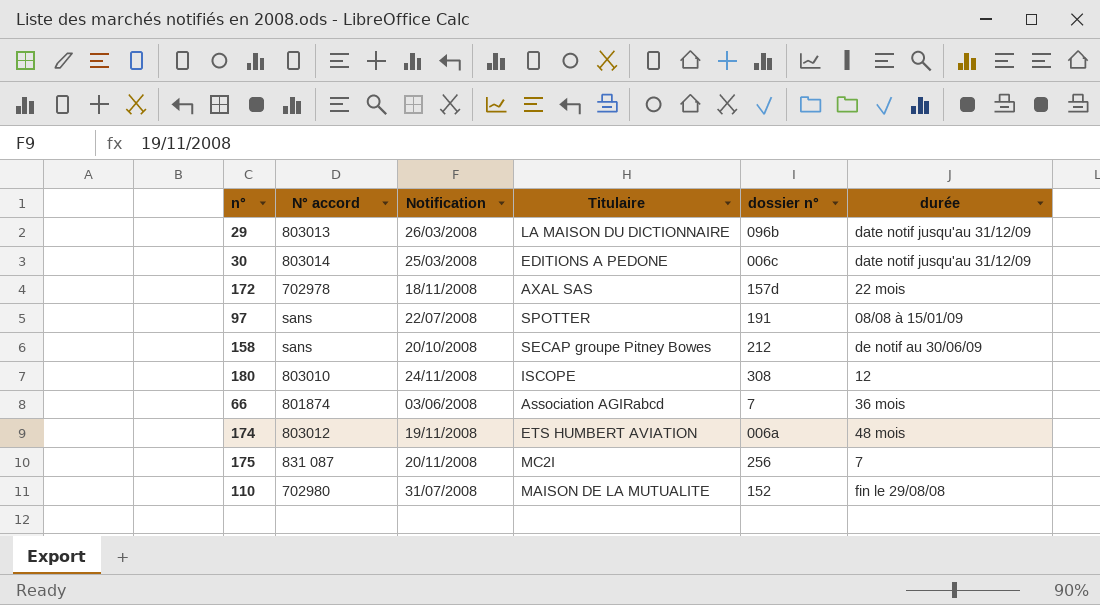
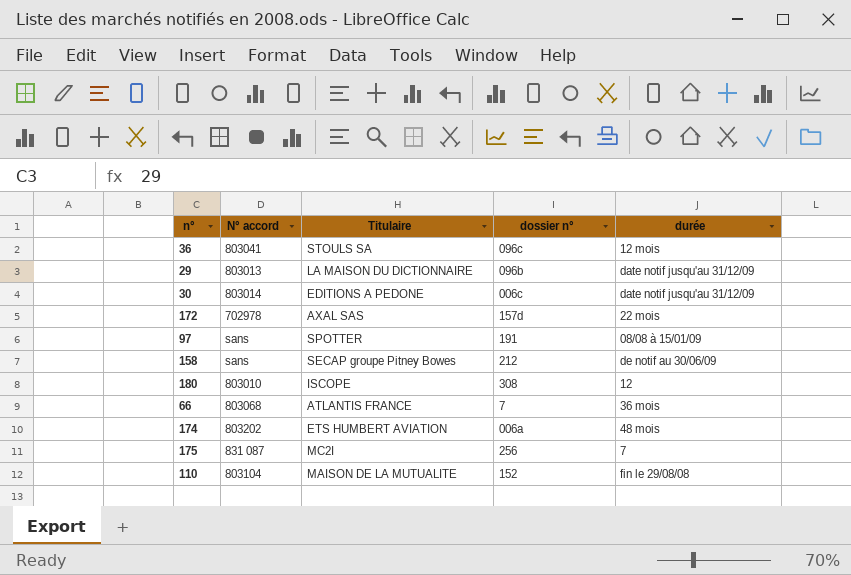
column Notification | position: 3 -> none
row 36: none -> 803041 | STOULS SA | 096c | 12 mois
66 | N° accord: 801874 -> 803068
66 | Titulaire: Association AGIRabcd -> ATLANTIS FRANCE
174 | N° accord: 803012 -> 803202
110 | N° accord: 702980 -> 803104

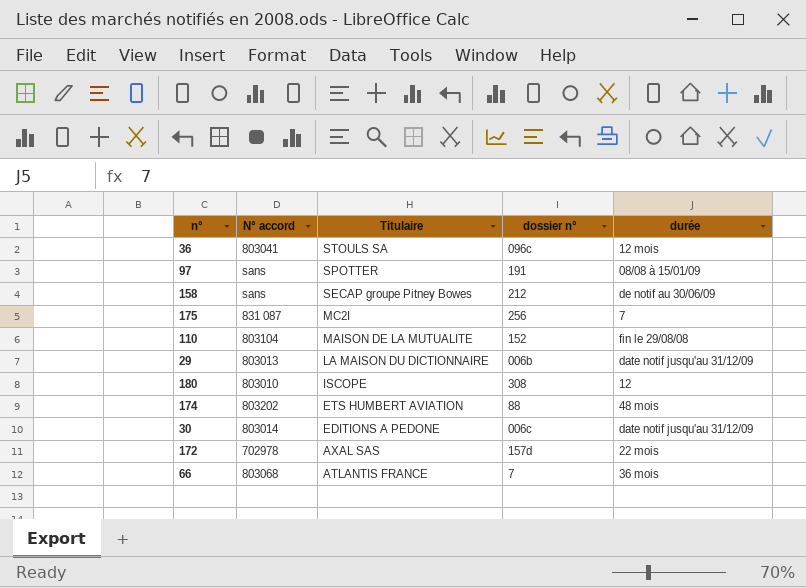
row order: none -> Titulaire descending
29 | dossier n°: 096b -> 006b
174 | dossier n°: 006a -> 88

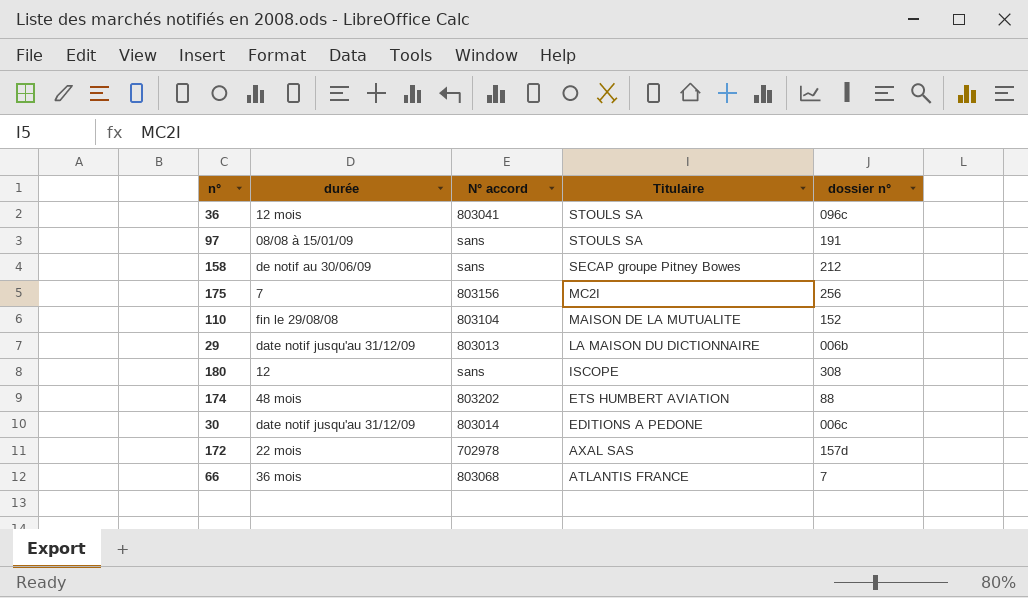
column durée | position: 5 -> 2
97 | Titulaire: SPOTTER -> STOULS SA
175 | N° accord: 831 087 -> 803156
180 | N° accord: 803010 -> sans

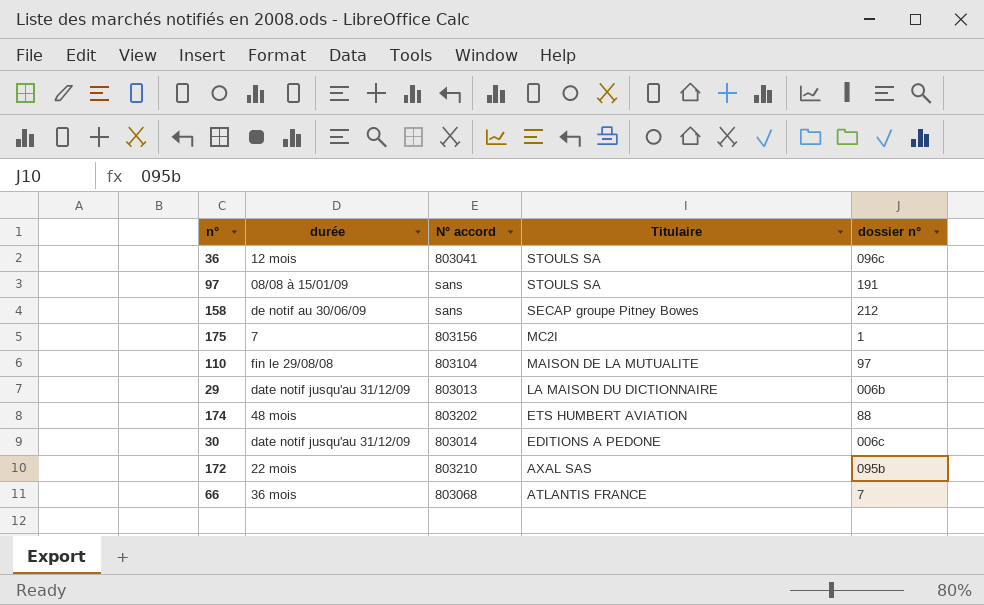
row 180: 12 | sans | ISCOPE | 308 -> none
175 | dossier n°: 256 -> 1
110 | dossier n°: 152 -> 97
172 | N° accord: 702978 -> 803210
172 | dossier n°: 157d -> 095b

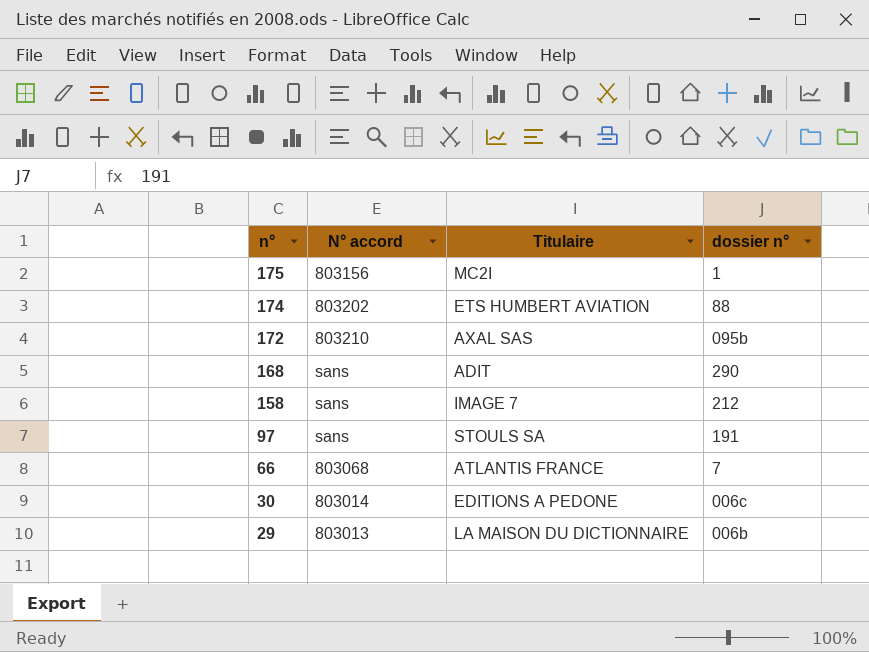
row order: Titulaire descending -> n° descending
column durée | position: 2 -> none
row 36: 12 mois | 803041 | STOULS SA | 096c -> none
row 110: fin le 29/08/08 | 803104 | MAISON DE LA MUTUALITE | 97 -> none
row 168: none -> sans | ADIT | 290
158 | Titulaire: SECAP groupe Pitney Bowes -> IMAGE 7

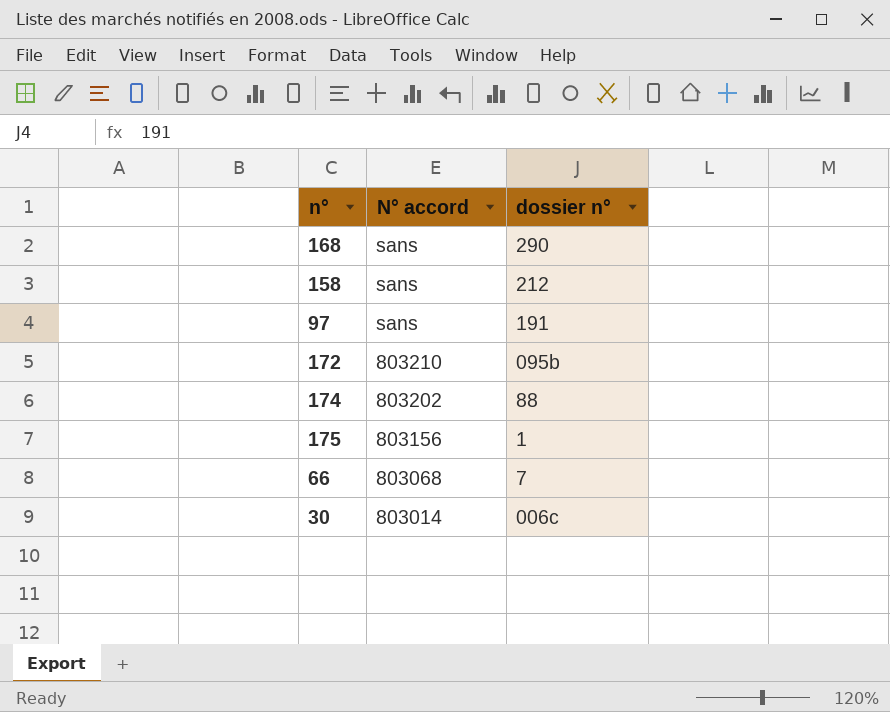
row order: n° descending -> N° accord descending
column Titulaire | position: 3 -> none
row 29: 803013 | LA MAISON DU DICTIONNAIRE | 006b -> none

